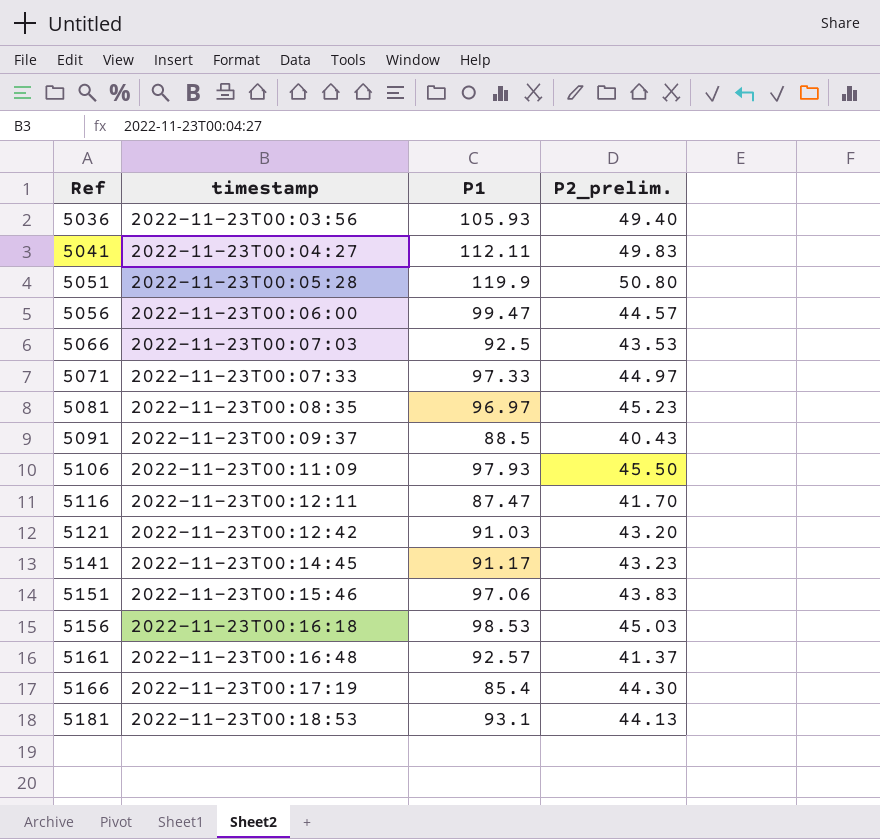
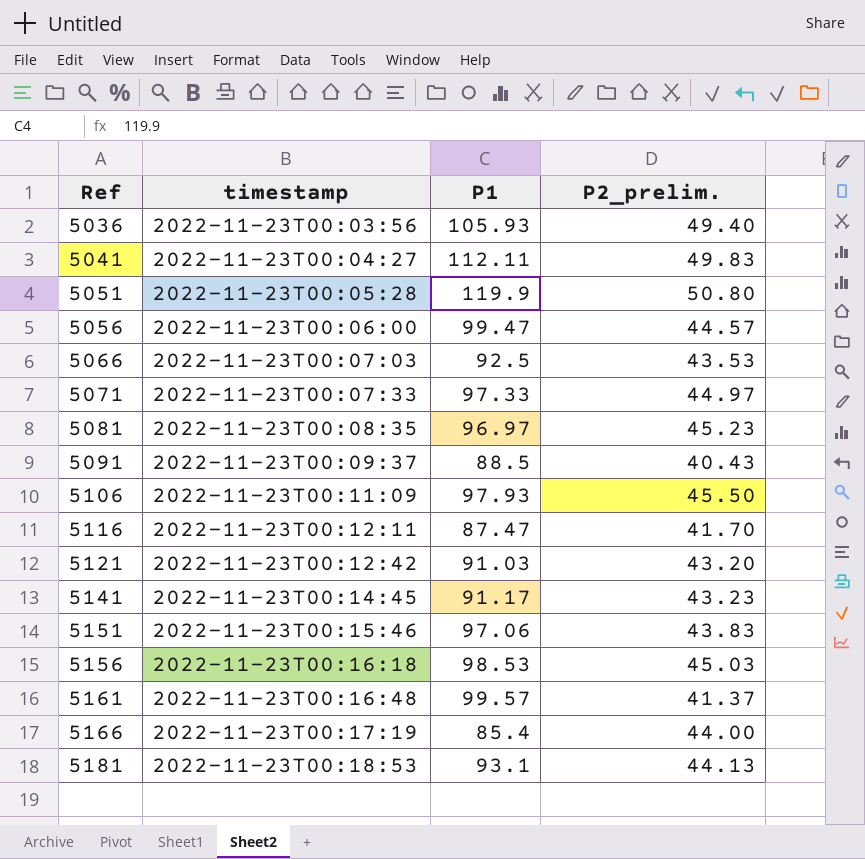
5161 | P1: 92.57 -> 99.57
5166 | P2_prelim.: 44.30 -> 44.00

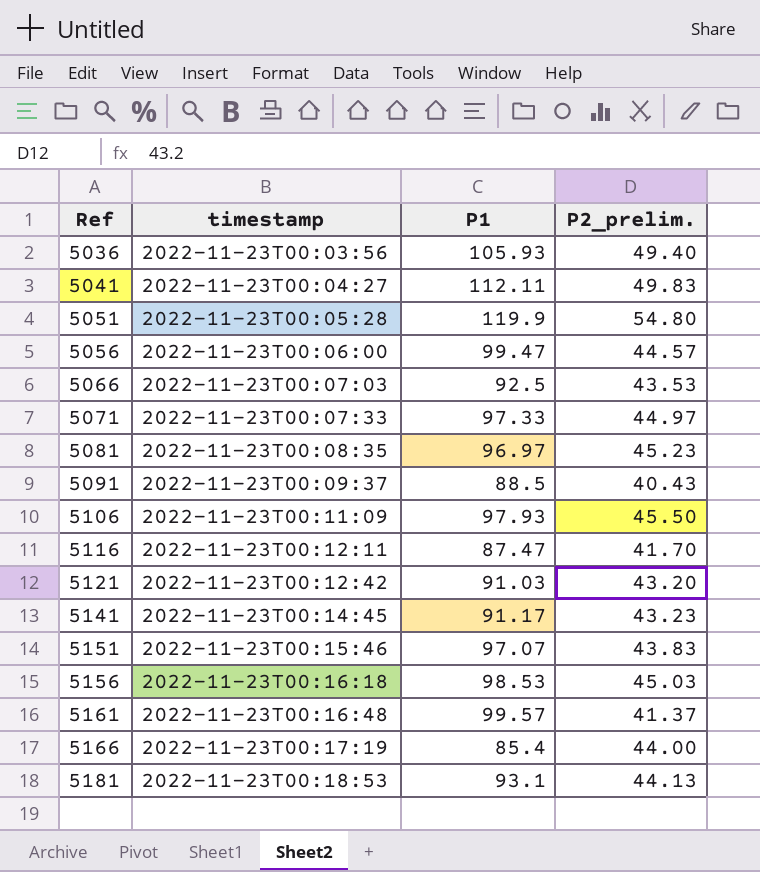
5051 | P2_prelim.: 50.80 -> 54.80
5151 | P1: 97.06 -> 97.07

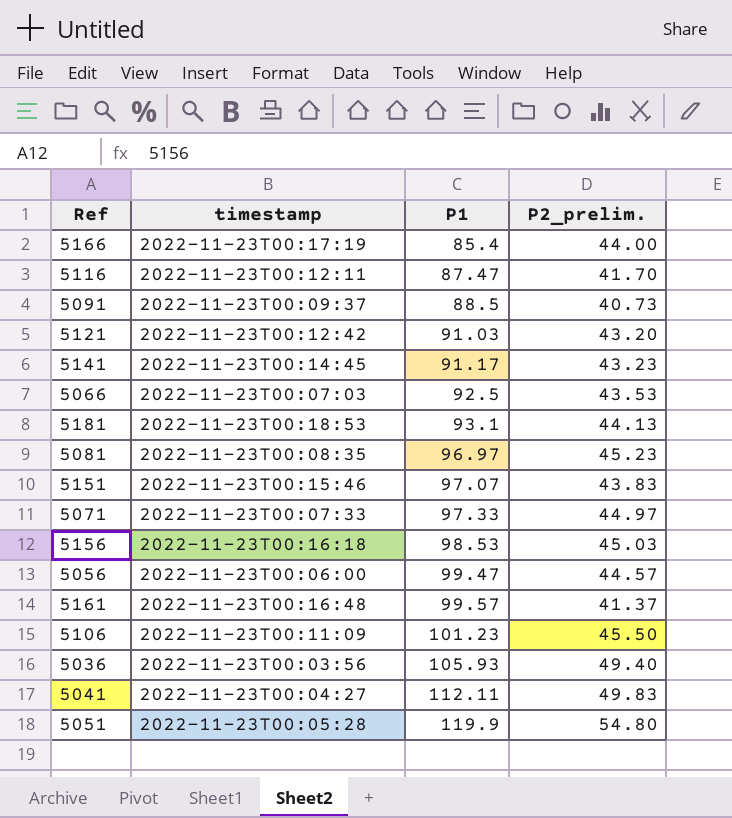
row order: Ref ascending -> P1 ascending
5091 | P2_prelim.: 40.43 -> 40.73
5106 | P1: 97.93 -> 101.23

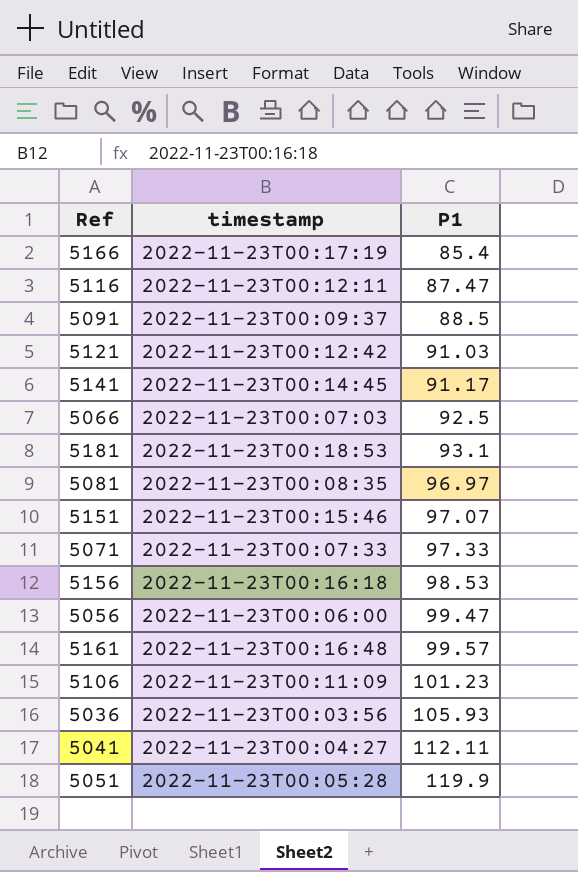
column P2_prelim. | position: 4 -> none

